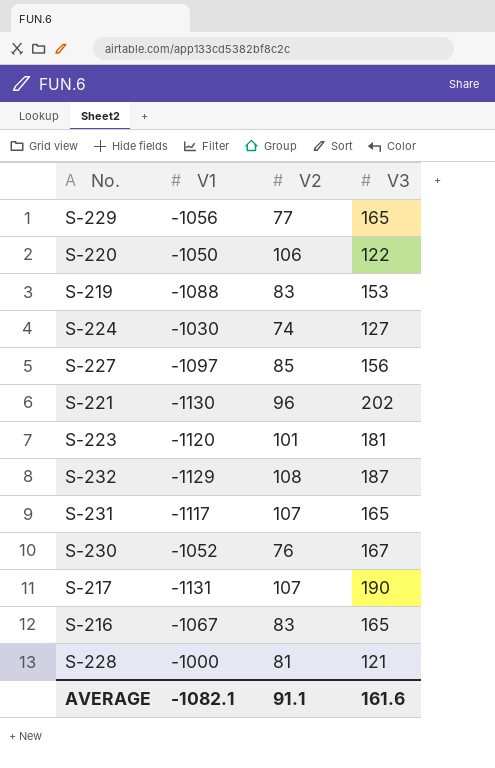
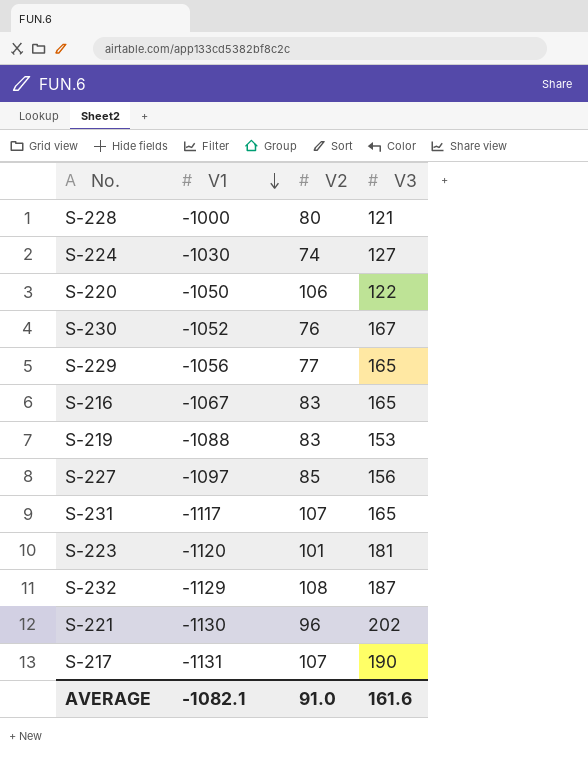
row order: none -> V1 descending
S-228 | V2: 81 -> 80
AVERAGE | V2: 91.1 -> 91.0

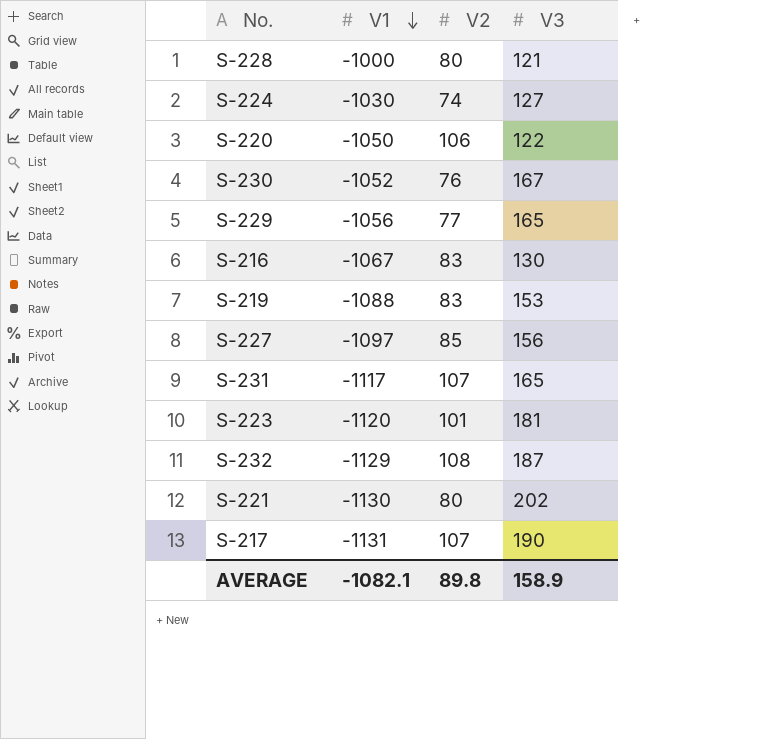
S-216 | V3: 165 -> 130
S-221 | V2: 96 -> 80
AVERAGE | V2: 91.0 -> 89.8
AVERAGE | V3: 161.6 -> 158.9

